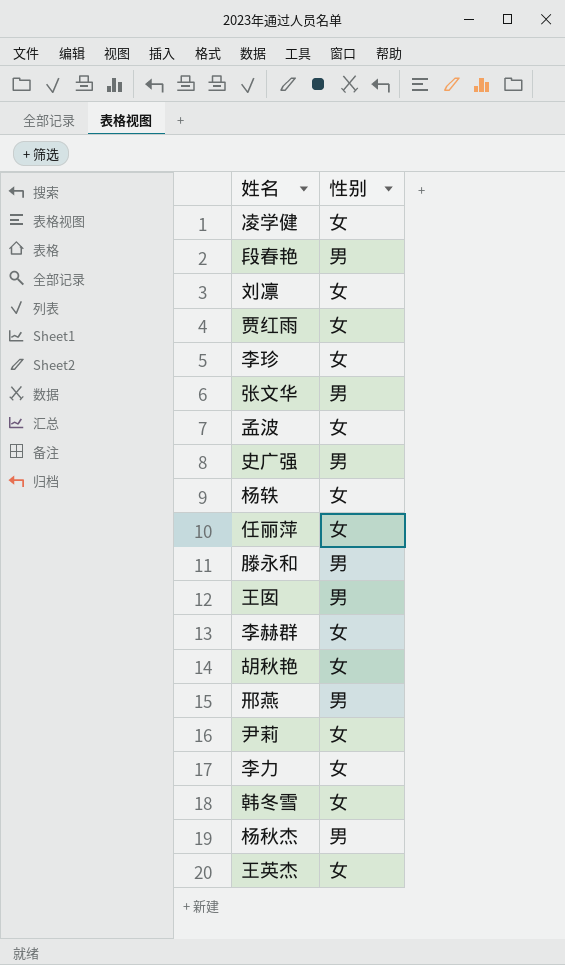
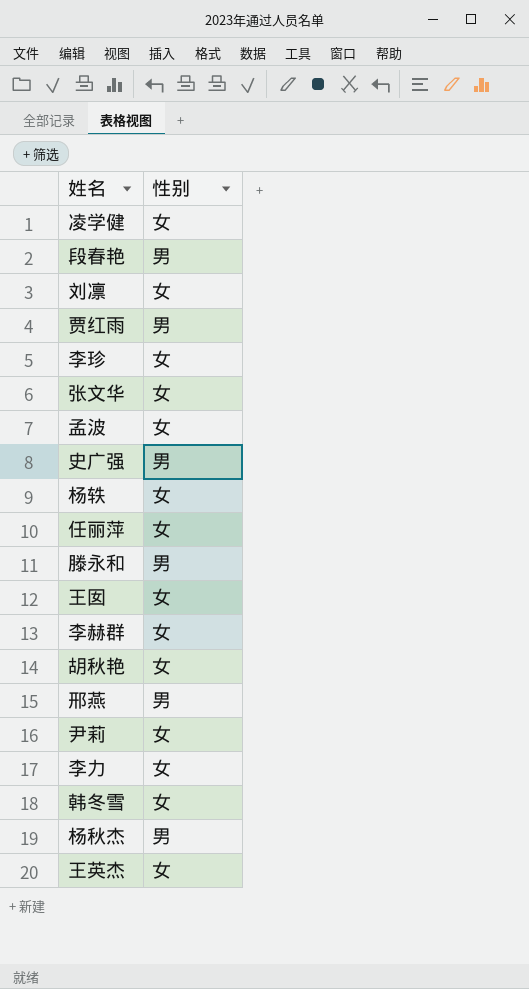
贾红雨 | 性别: 女 -> 男
张文华 | 性别: 男 -> 女
王囡 | 性别: 男 -> 女

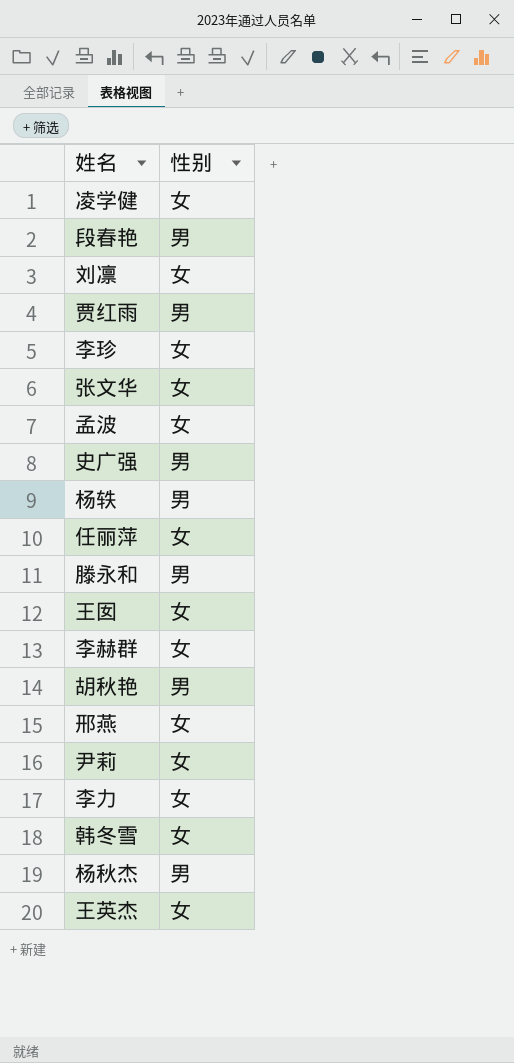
杨轶 | 性别: 女 -> 男
胡秋艳 | 性别: 女 -> 男
邢燕 | 性别: 男 -> 女

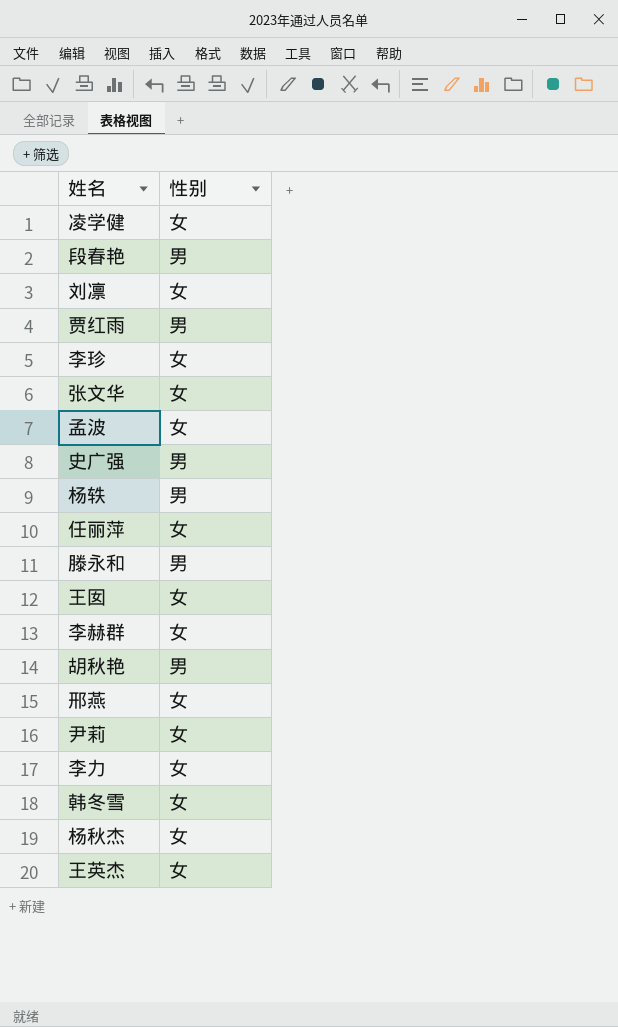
杨秋杰 | 性别: 男 -> 女

